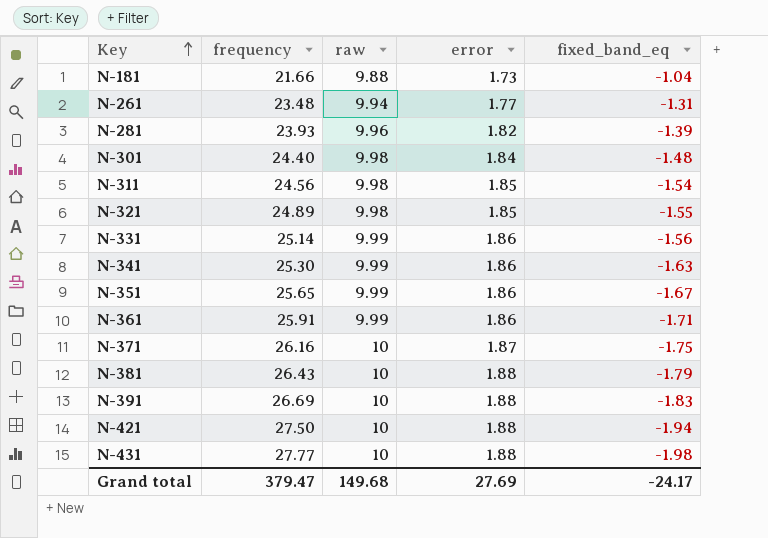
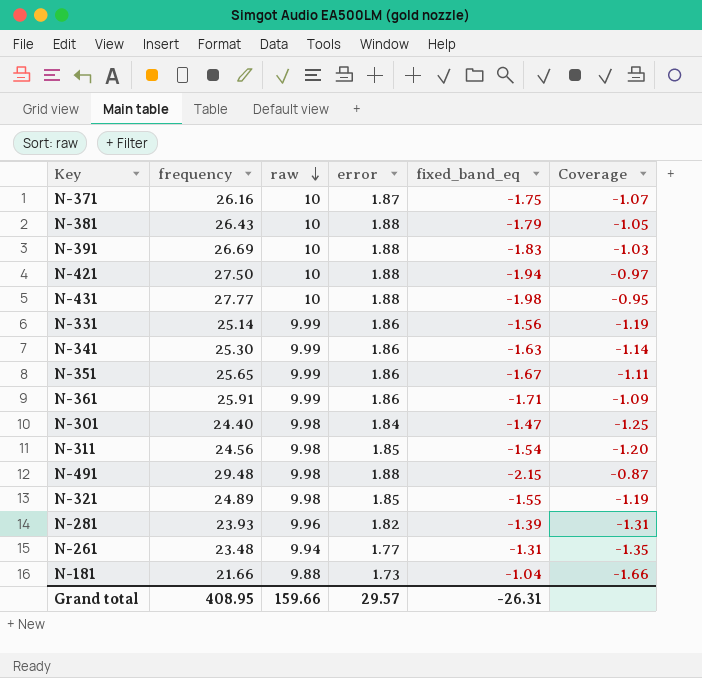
row order: Key ascending -> raw descending
column Coverage | formula: none -> [error] / [fixed_band_eq]
N-301 | fixed_band_eq: -1.48 -> -1.47
row N-491: none -> 29.48 | 9.98 | 1.88 | -2.15 | -0.87
Grand total | frequency: 379.47 -> 408.95
Grand total | raw: 149.68 -> 159.66
Grand total | error: 27.69 -> 29.57
Grand total | fixed_band_eq: -24.17 -> -26.31

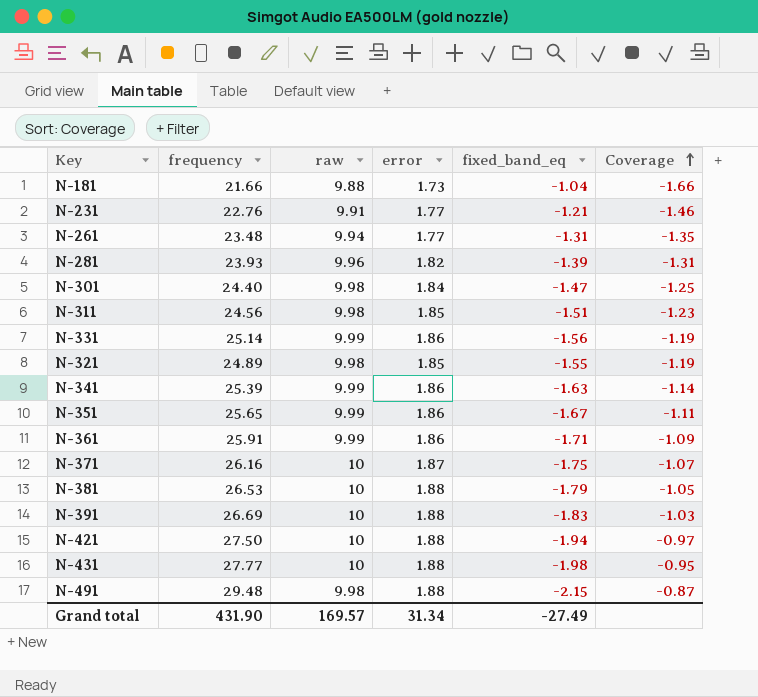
row order: raw descending -> Coverage ascending
row N-231: none -> 22.76 | 9.91 | 1.77 | -1.21 | -1.46
N-311 | fixed_band_eq: -1.54 -> -1.51
N-311 | Coverage: -1.20 -> -1.23
N-341 | frequency: 25.30 -> 25.39
N-381 | frequency: 26.43 -> 26.53
Grand total | frequency: 408.95 -> 431.90
Grand total | raw: 159.66 -> 169.57
Grand total | error: 29.57 -> 31.34
Grand total | fixed_band_eq: -26.31 -> -27.49

